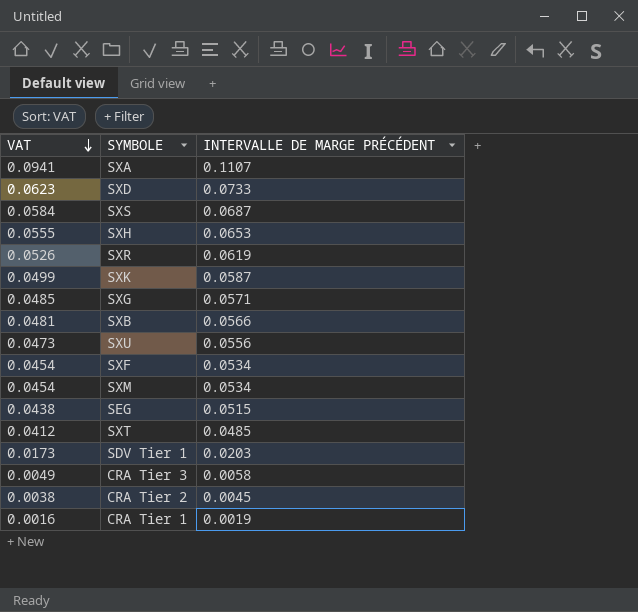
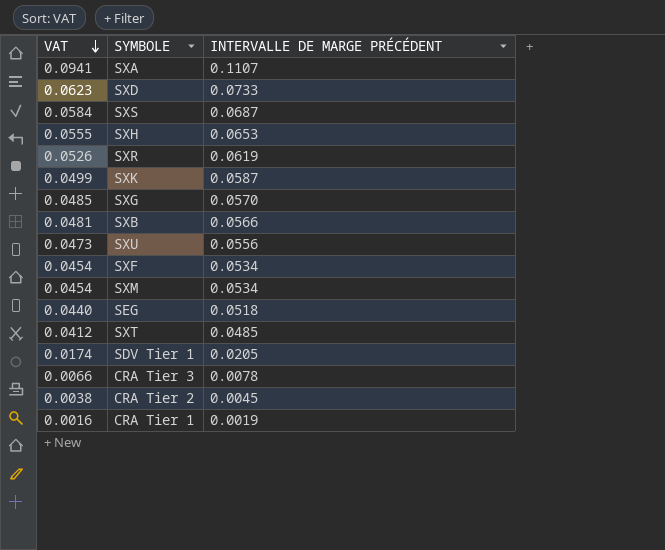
SXG | INTERVALLE DE MARGE PRÉCÉDENT: 0.0571 -> 0.0570
SEG | VAT: 0.0438 -> 0.0440
SEG | INTERVALLE DE MARGE PRÉCÉDENT: 0.0515 -> 0.0518
SDV Tier 1 | VAT: 0.0173 -> 0.0174
SDV Tier 1 | INTERVALLE DE MARGE PRÉCÉDENT: 0.0203 -> 0.0205
CRA Tier 3 | VAT: 0.0049 -> 0.0066
CRA Tier 3 | INTERVALLE DE MARGE PRÉCÉDENT: 0.0058 -> 0.0078

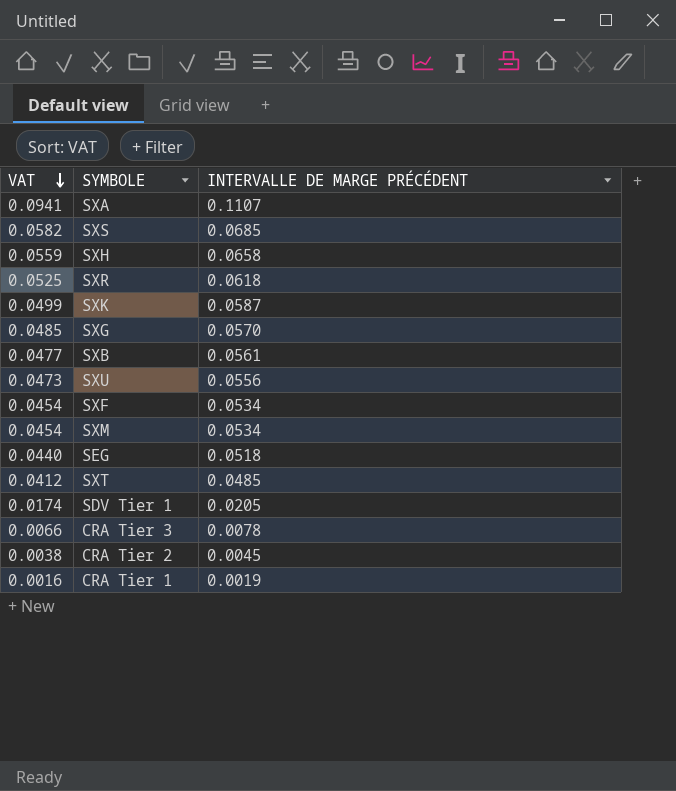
row SXD: 0.0623 | 0.0733 -> none
SXS | VAT: 0.0584 -> 0.0582
SXS | INTERVALLE DE MARGE PRÉCÉDENT: 0.0687 -> 0.0685
SXH | VAT: 0.0555 -> 0.0559
SXH | INTERVALLE DE MARGE PRÉCÉDENT: 0.0653 -> 0.0658
SXR | VAT: 0.0526 -> 0.0525
SXR | INTERVALLE DE MARGE PRÉCÉDENT: 0.0619 -> 0.0618
SXB | VAT: 0.0481 -> 0.0477
SXB | INTERVALLE DE MARGE PRÉCÉDENT: 0.0566 -> 0.0561

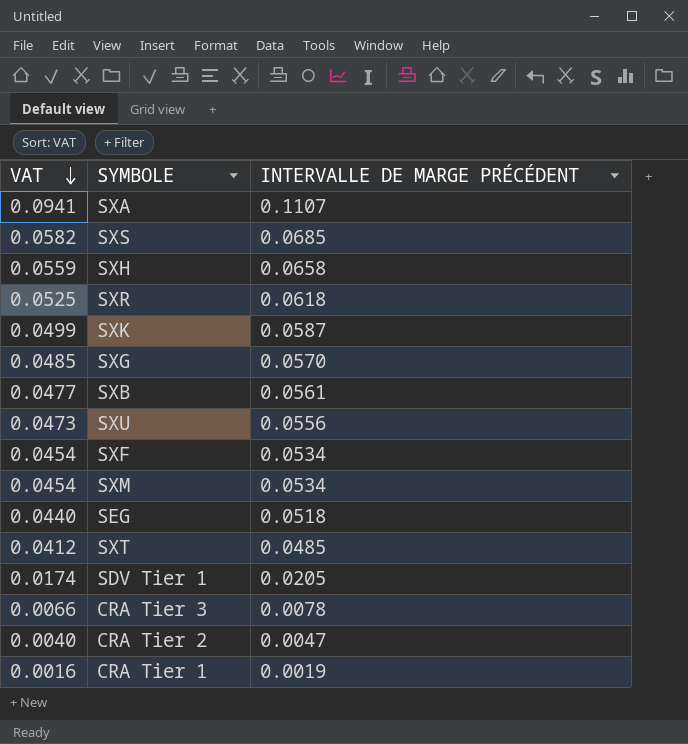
CRA Tier 2 | VAT: 0.0038 -> 0.0040
CRA Tier 2 | INTERVALLE DE MARGE PRÉCÉDENT: 0.0045 -> 0.0047

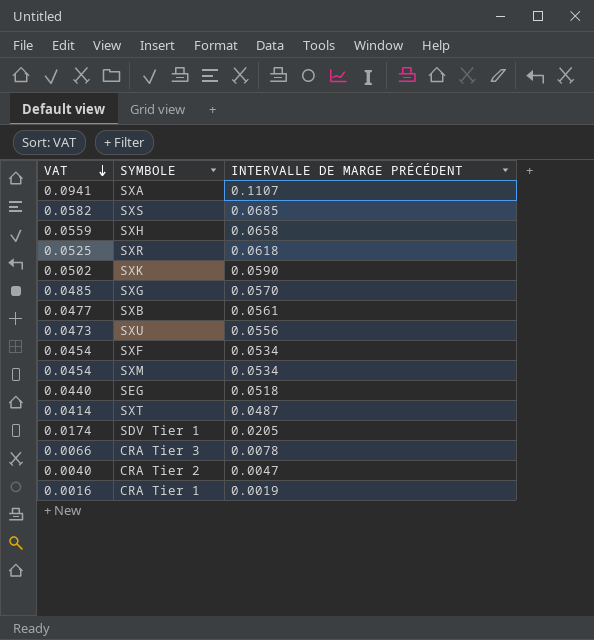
SXK | VAT: 0.0499 -> 0.0502
SXK | INTERVALLE DE MARGE PRÉCÉDENT: 0.0587 -> 0.0590
SXT | VAT: 0.0412 -> 0.0414
SXT | INTERVALLE DE MARGE PRÉCÉDENT: 0.0485 -> 0.0487

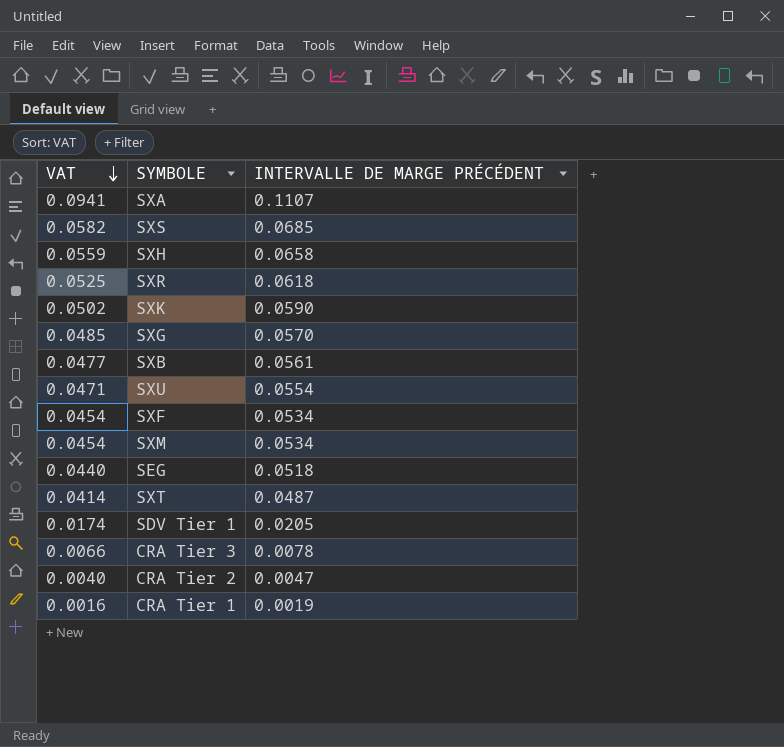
SXU | VAT: 0.0473 -> 0.0471
SXU | INTERVALLE DE MARGE PRÉCÉDENT: 0.0556 -> 0.0554

